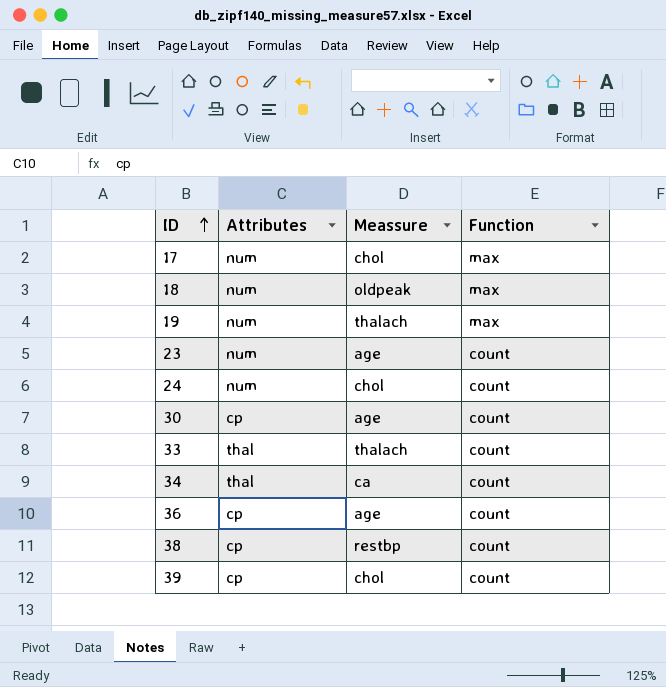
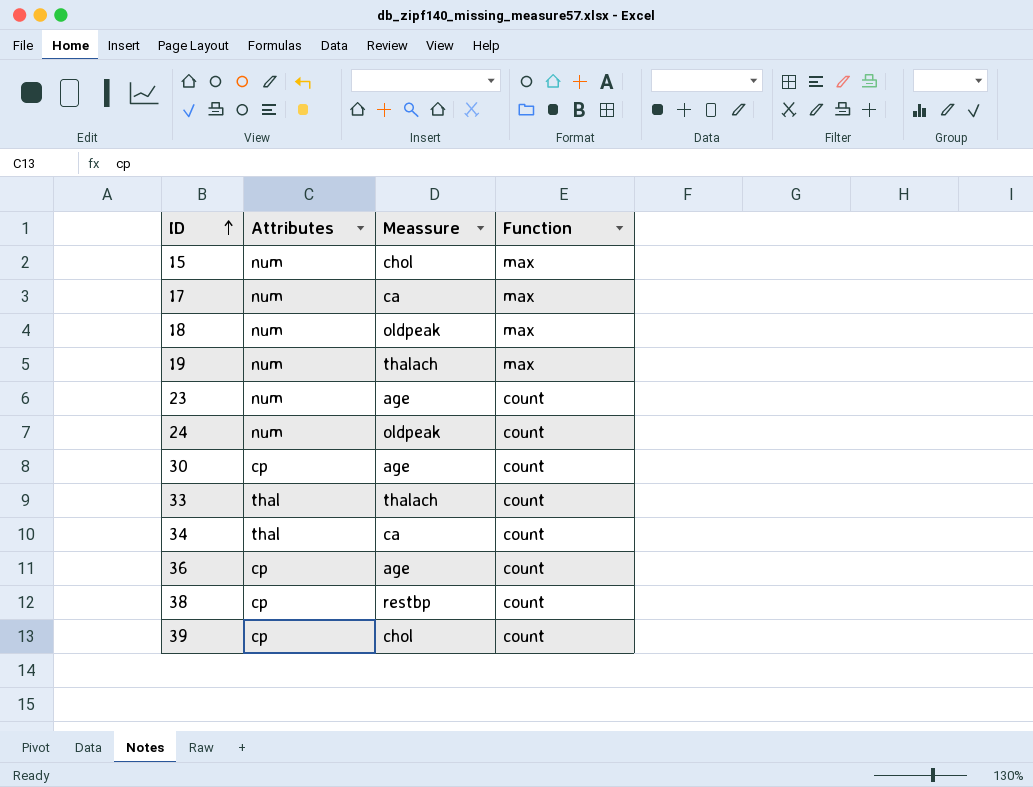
row 15: none -> num | chol | max
17 | Meassure: chol -> ca
24 | Meassure: chol -> oldpeak

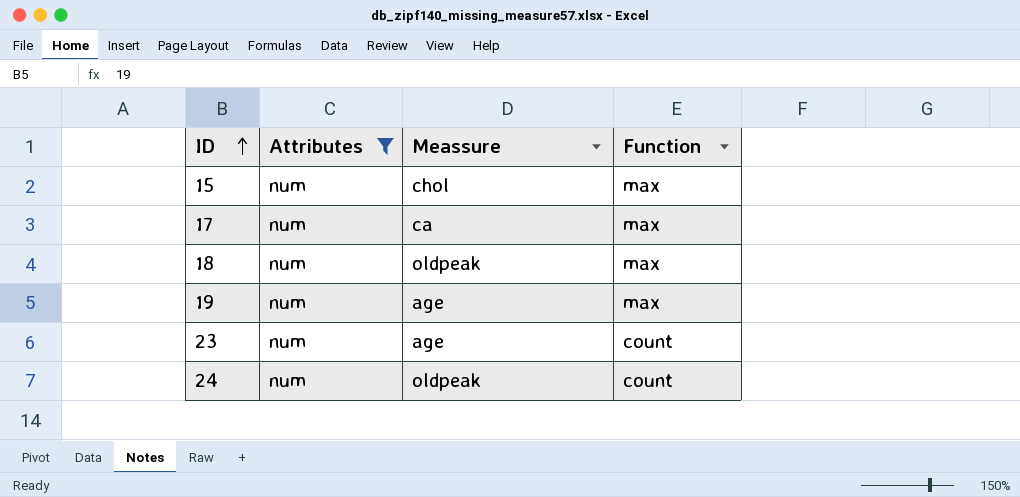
filter: none -> Attributes = num
19 | Meassure: thalach -> age

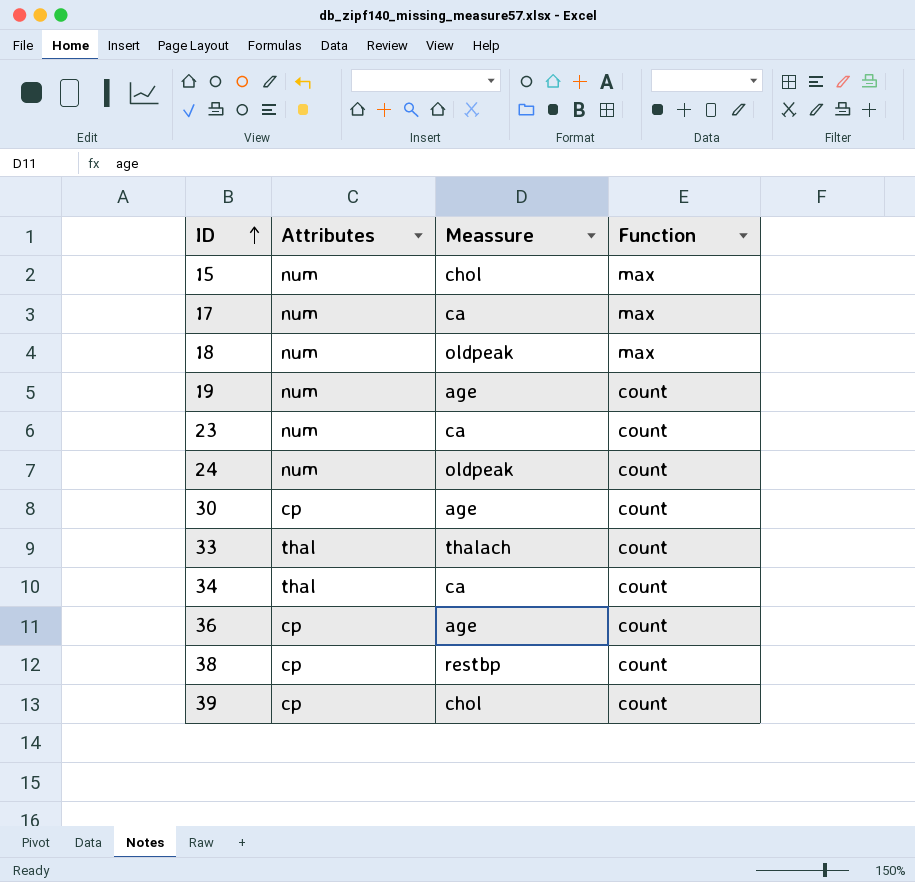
filter: Attributes = num -> none
19 | Function: max -> count
23 | Meassure: age -> ca

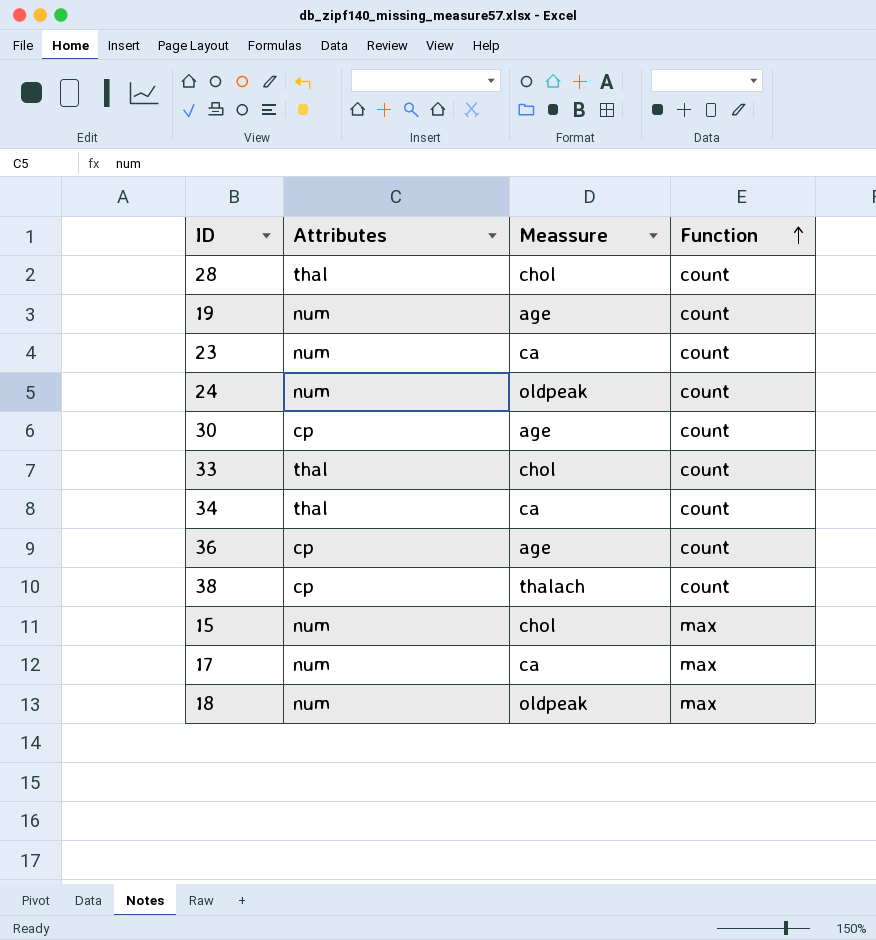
row order: ID ascending -> Function ascending
row 39: cp | chol | count -> none
row 28: none -> thal | chol | count
33 | Meassure: thalach -> chol
38 | Meassure: restbp -> thalach

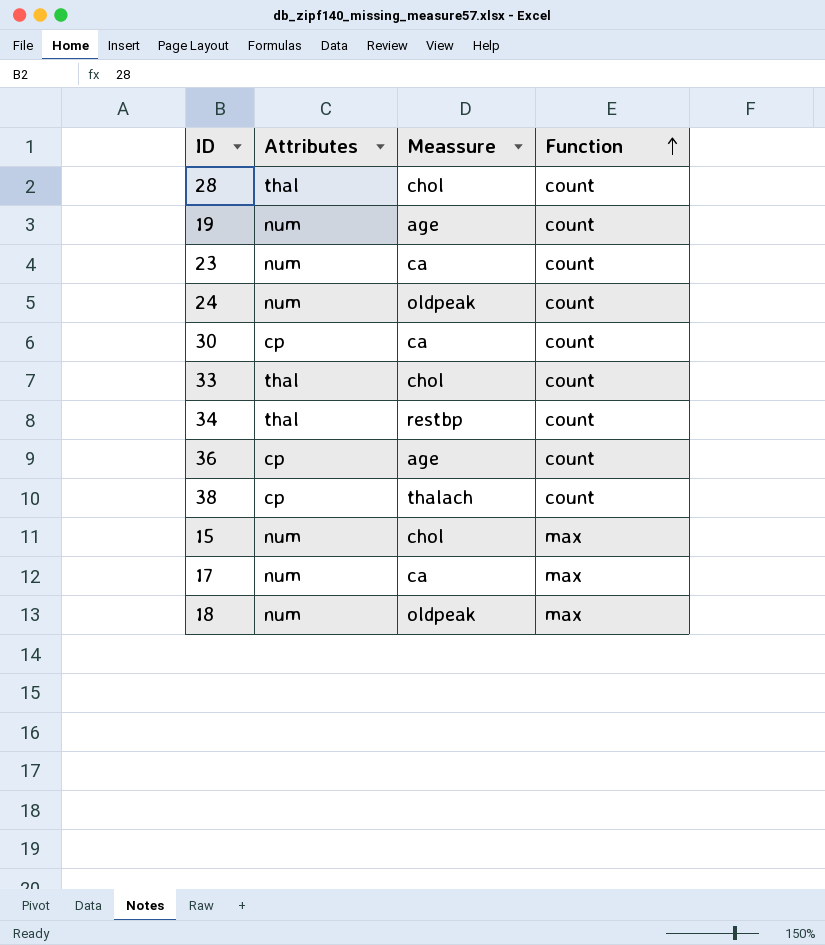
30 | Meassure: age -> ca
34 | Meassure: ca -> restbp

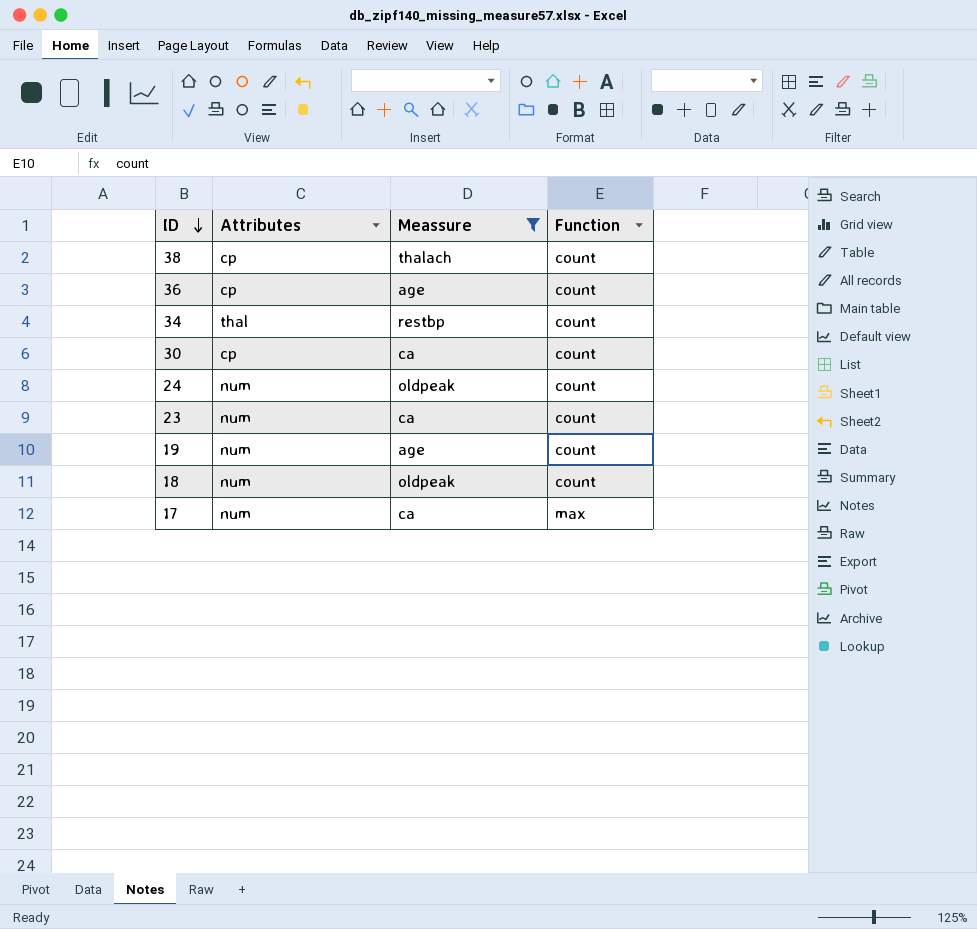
filter: none -> Meassure != chol
row order: Function ascending -> ID descending
18 | Function: max -> count

